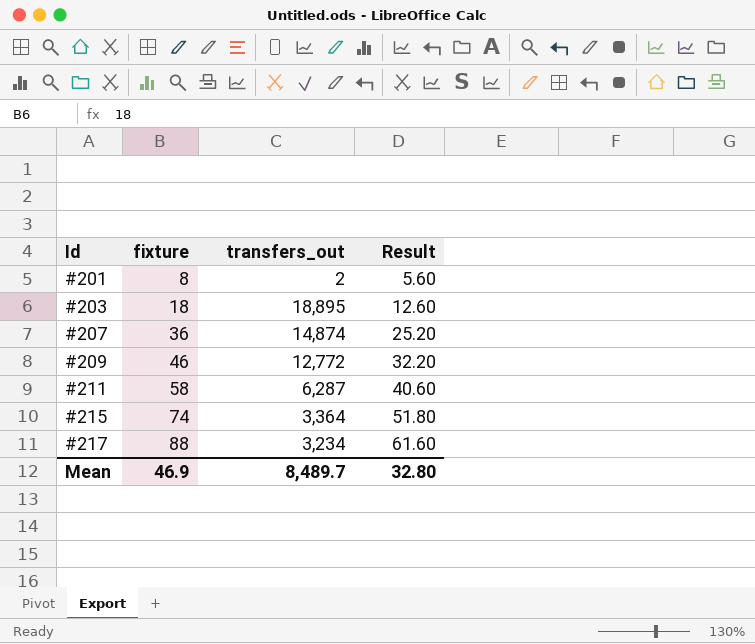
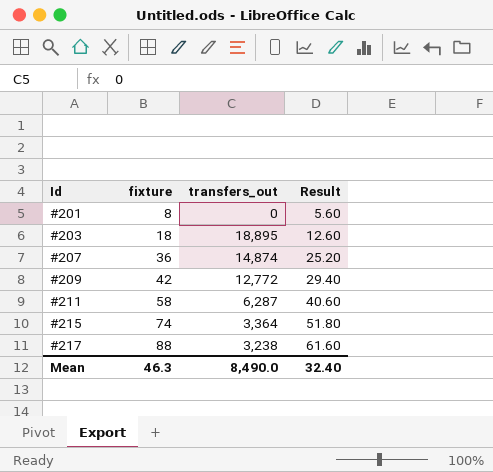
#201 | transfers_out: 2 -> 0
#209 | fixture: 46 -> 42
#209 | Result: 32.20 -> 29.40
#217 | transfers_out: 3,234 -> 3,238
Mean | fixture: 46.9 -> 46.3
Mean | transfers_out: 8,489.7 -> 8,490.0
Mean | Result: 32.80 -> 32.40

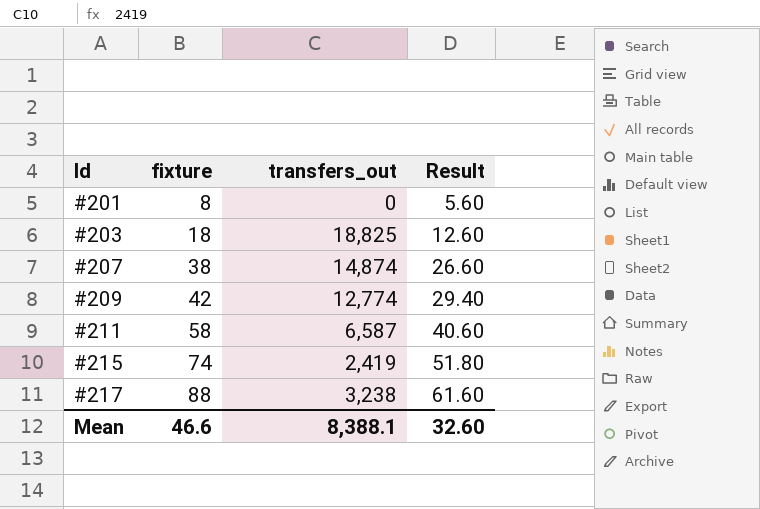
#203 | transfers_out: 18,895 -> 18,825
#207 | fixture: 36 -> 38
#207 | Result: 25.20 -> 26.60
#209 | transfers_out: 12,772 -> 12,774
#211 | transfers_out: 6,287 -> 6,587
#215 | transfers_out: 3,364 -> 2,419
Mean | fixture: 46.3 -> 46.6
Mean | transfers_out: 8,490.0 -> 8,388.1
Mean | Result: 32.40 -> 32.60

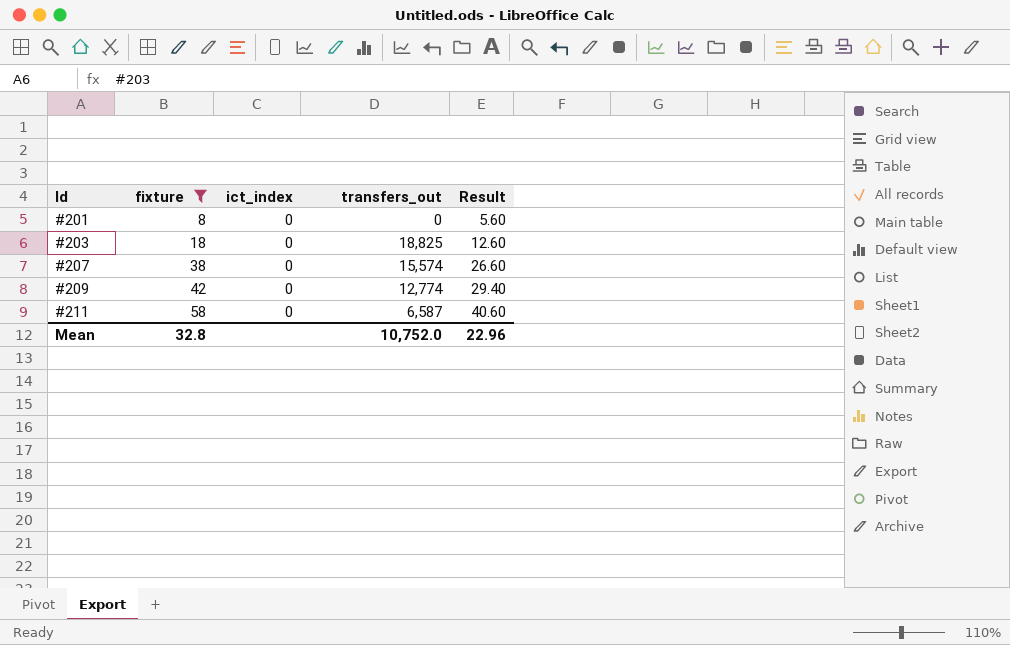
filter: none -> fixture <= 58
column ict_index | position: none -> 3
#207 | transfers_out: 14,874 -> 15,574
Mean | fixture: 46.6 -> 32.8
Mean | transfers_out: 8,388.1 -> 10,752.0
Mean | Result: 32.60 -> 22.96

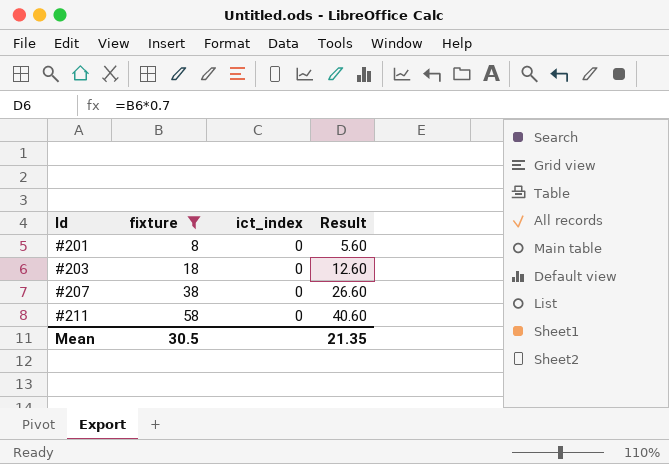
column transfers_out | position: 4 -> none
row #209: 42 | 0 | 12,774 | 29.40 -> none
Mean | fixture: 32.8 -> 30.5
Mean | Result: 22.96 -> 21.35

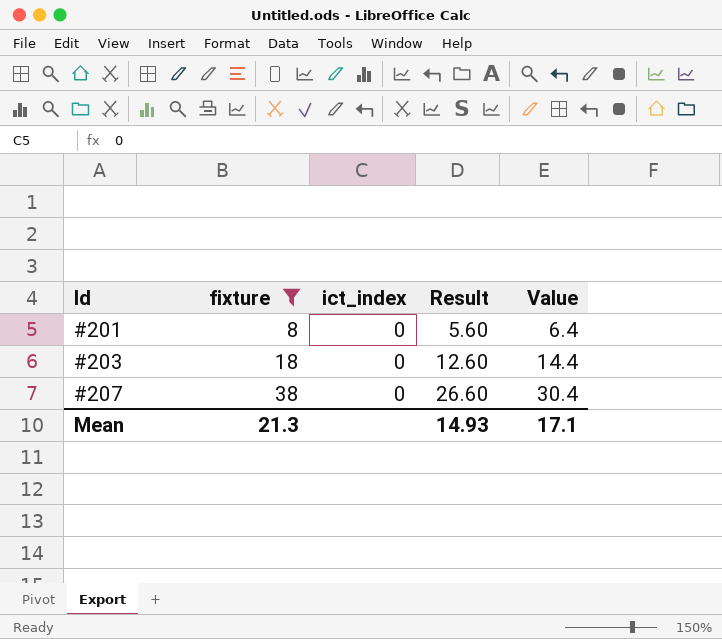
column Value | formula: none -> [fixture] * 0.8
row #211: 58 | 0 | 40.60 -> none
Mean | fixture: 30.5 -> 21.3
Mean | Result: 21.35 -> 14.93

